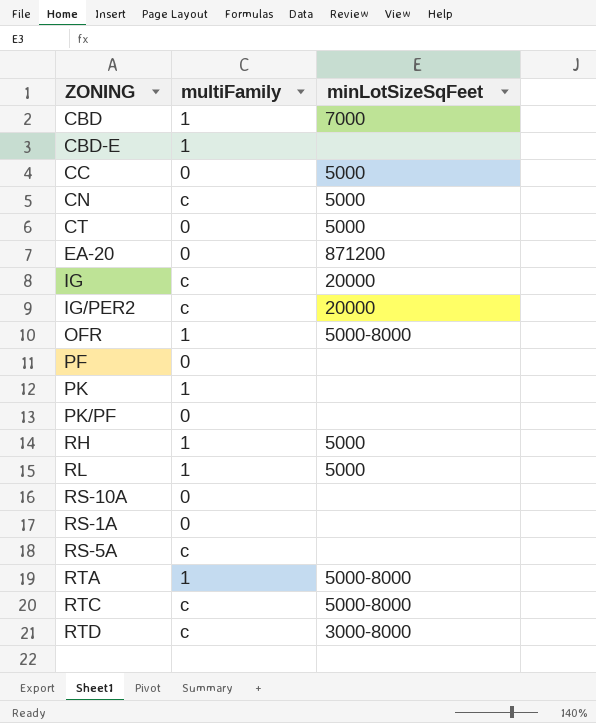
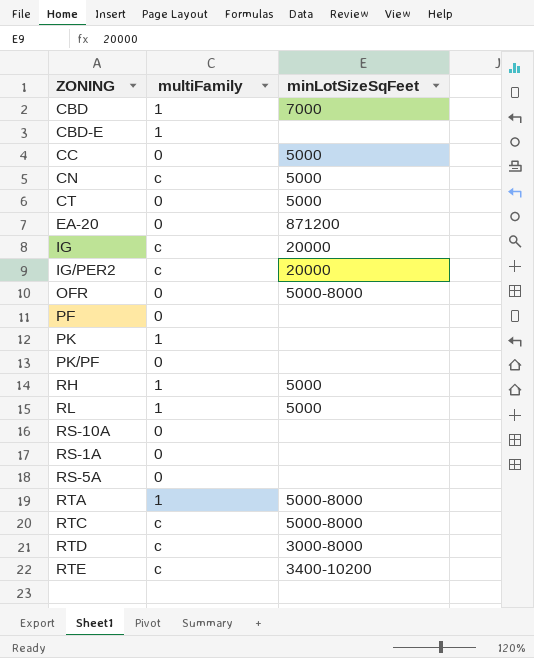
OFR | multiFamily: 1 -> 0
RS-5A | multiFamily: c -> 0
row RTE: none -> c | 3400-10200

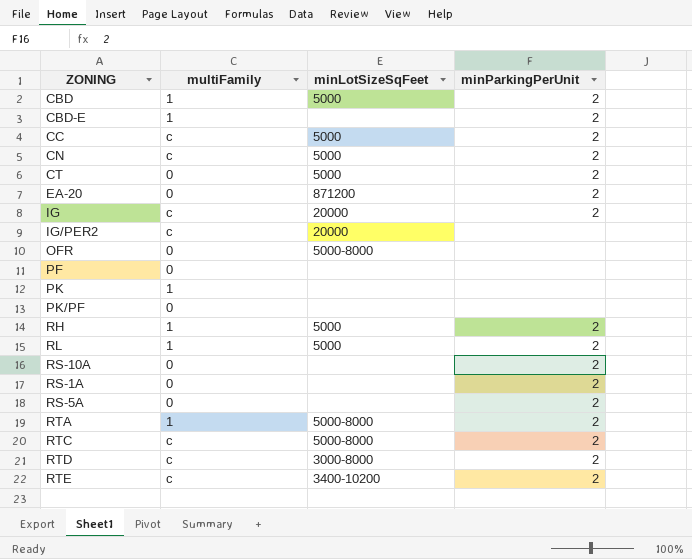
column minParkingPerUnit | position: none -> 4
CBD | minLotSizeSqFeet: 7000 -> 5000
CC | multiFamily: 0 -> c

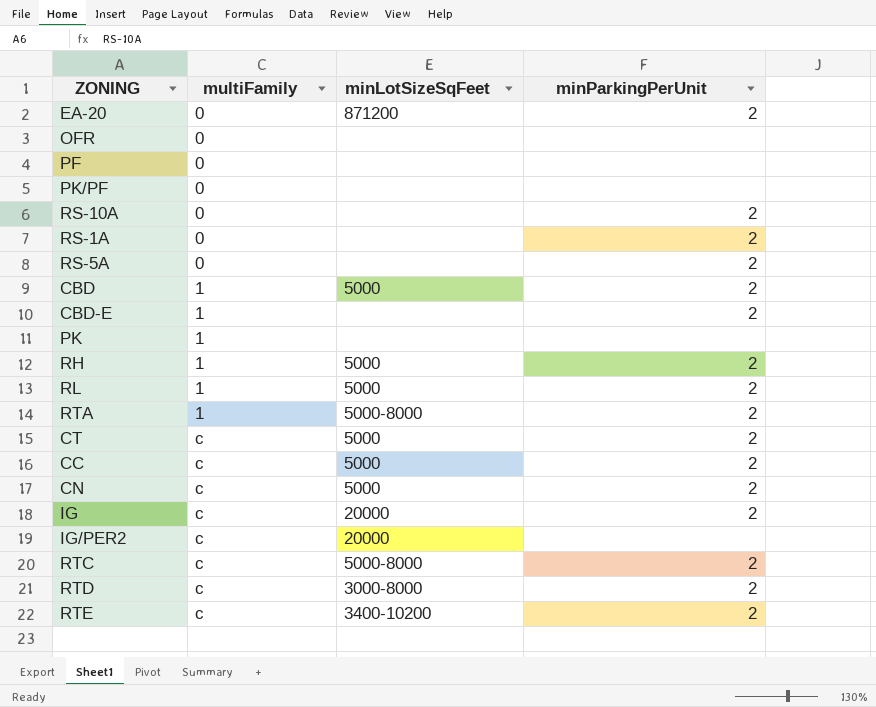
row order: none -> multiFamily ascending
OFR | minLotSizeSqFeet: 5000-8000 -> none
CT | multiFamily: 0 -> c

